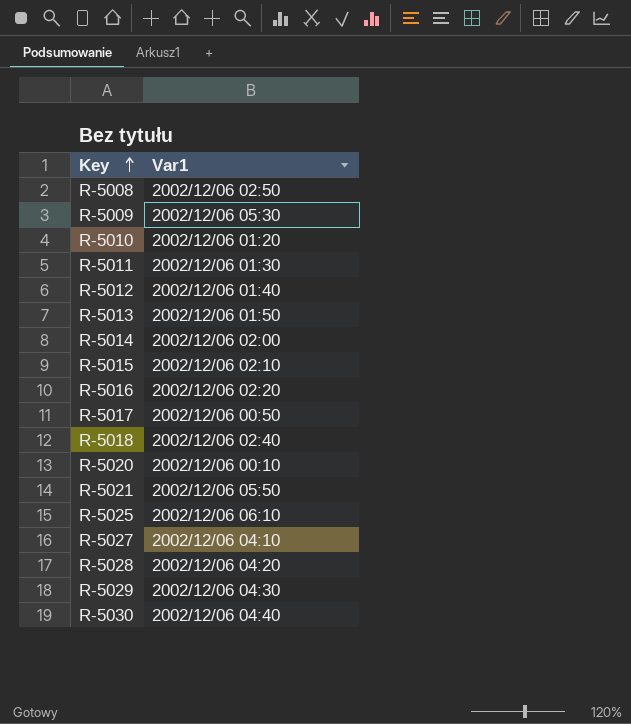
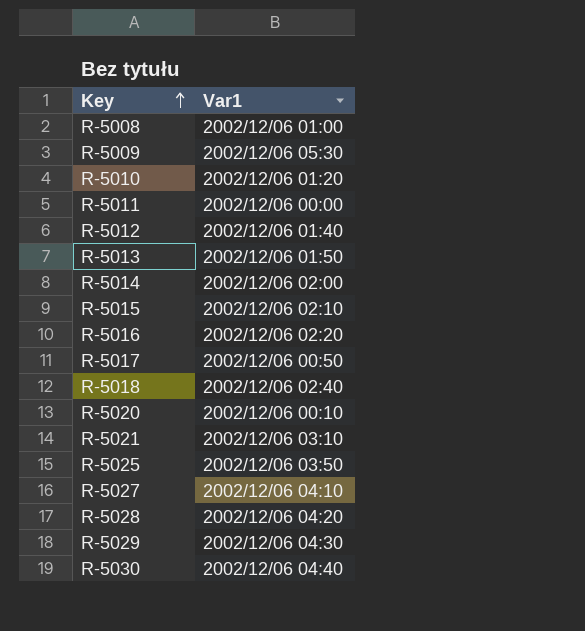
R-5008 | Var1: 2002/12/06 02:50 -> 2002/12/06 01:00
R-5011 | Var1: 2002/12/06 01:30 -> 2002/12/06 00:00
R-5021 | Var1: 2002/12/06 05:50 -> 2002/12/06 03:10
R-5025 | Var1: 2002/12/06 06:10 -> 2002/12/06 03:50

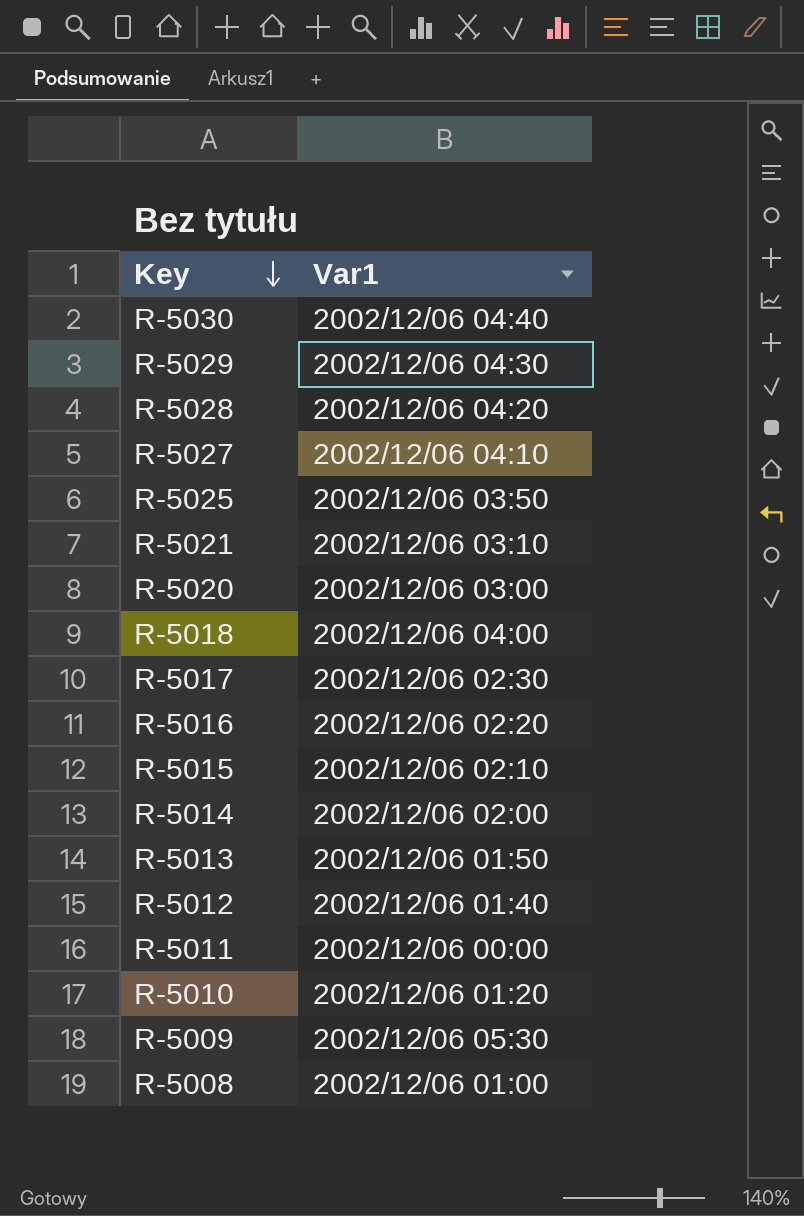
row order: Key ascending -> Key descending
R-5020 | Var1: 2002/12/06 00:10 -> 2002/12/06 03:00
R-5018 | Var1: 2002/12/06 02:40 -> 2002/12/06 04:00
R-5017 | Var1: 2002/12/06 00:50 -> 2002/12/06 02:30

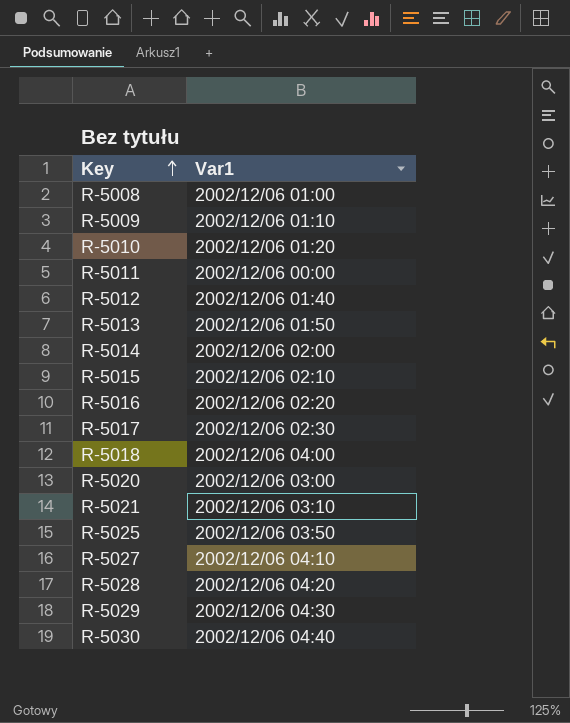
row order: Key descending -> Key ascending
R-5009 | Var1: 2002/12/06 05:30 -> 2002/12/06 01:10

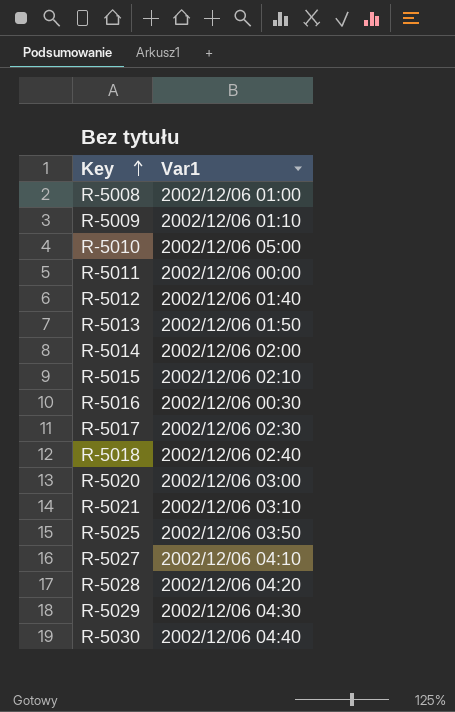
R-5010 | Var1: 2002/12/06 01:20 -> 2002/12/06 05:00
R-5016 | Var1: 2002/12/06 02:20 -> 2002/12/06 00:30
R-5018 | Var1: 2002/12/06 04:00 -> 2002/12/06 02:40

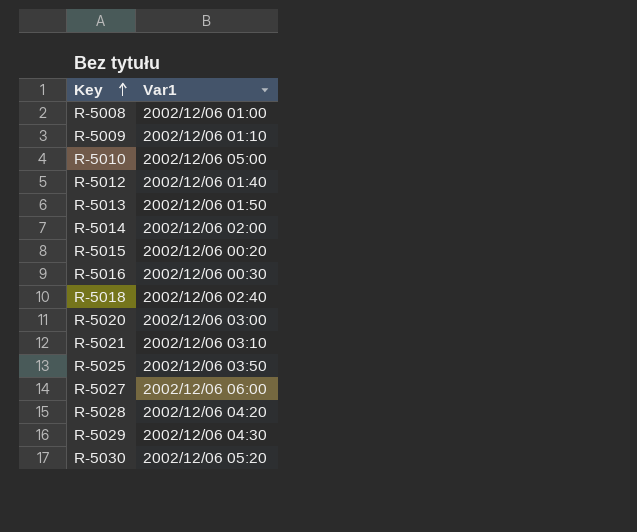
row R-5011: 2002/12/06 00:00 -> none
row R-5017: 2002/12/06 02:30 -> none
R-5015 | Var1: 2002/12/06 02:10 -> 2002/12/06 00:20
R-5027 | Var1: 2002/12/06 04:10 -> 2002/12/06 06:00
R-5030 | Var1: 2002/12/06 04:40 -> 2002/12/06 05:20

